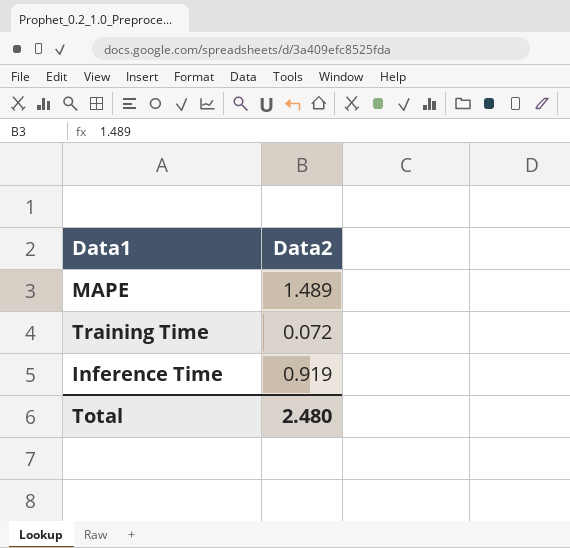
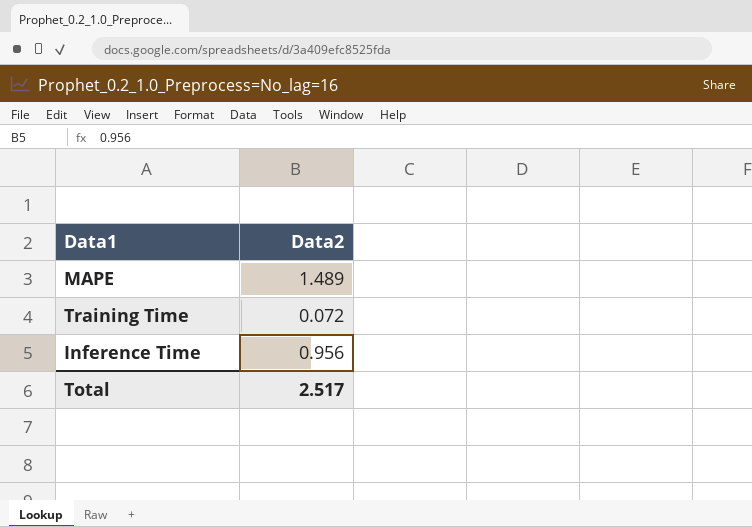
Inference Time | Data2: 0.919 -> 0.956
Total | Data2: 2.480 -> 2.517

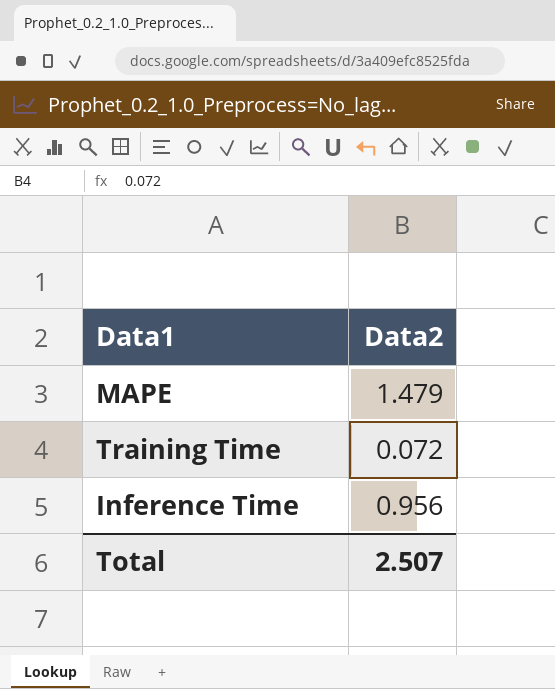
MAPE | Data2: 1.489 -> 1.479
Total | Data2: 2.517 -> 2.507

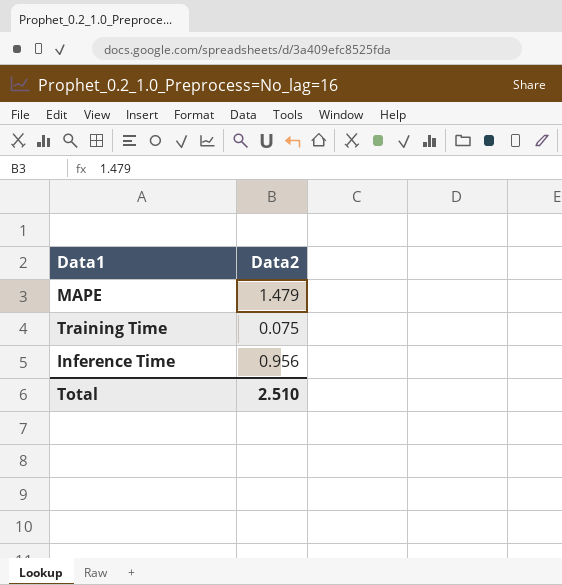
Training Time | Data2: 0.072 -> 0.075
Total | Data2: 2.507 -> 2.510

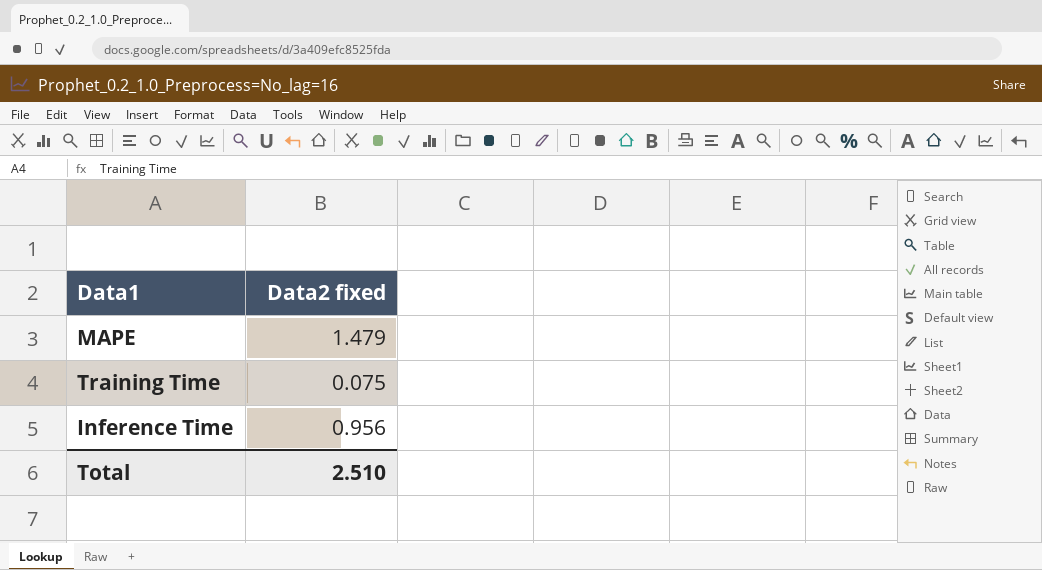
column name: Data2 -> Data2 fixed

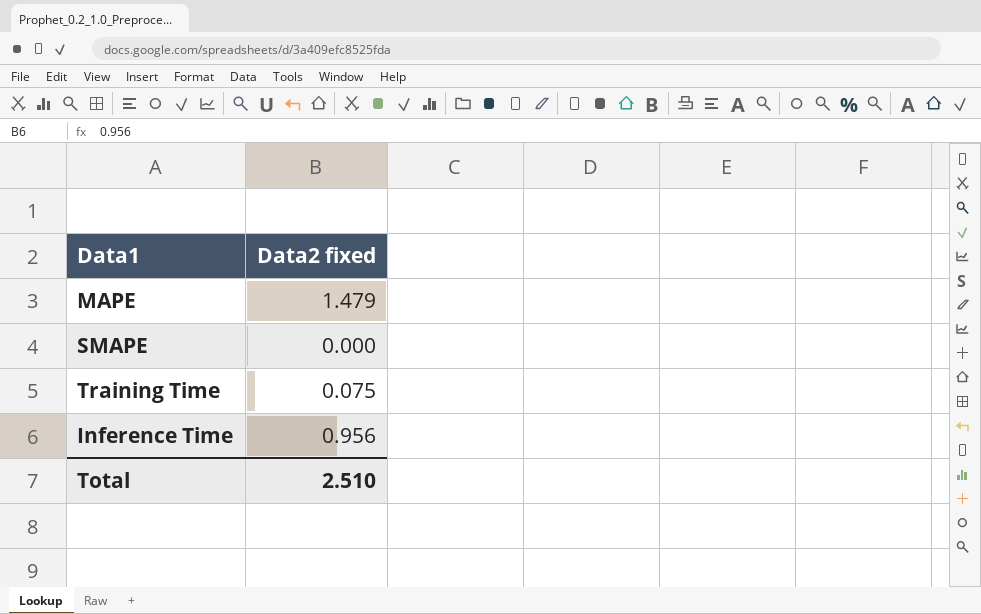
row SMAPE: none -> 0.000

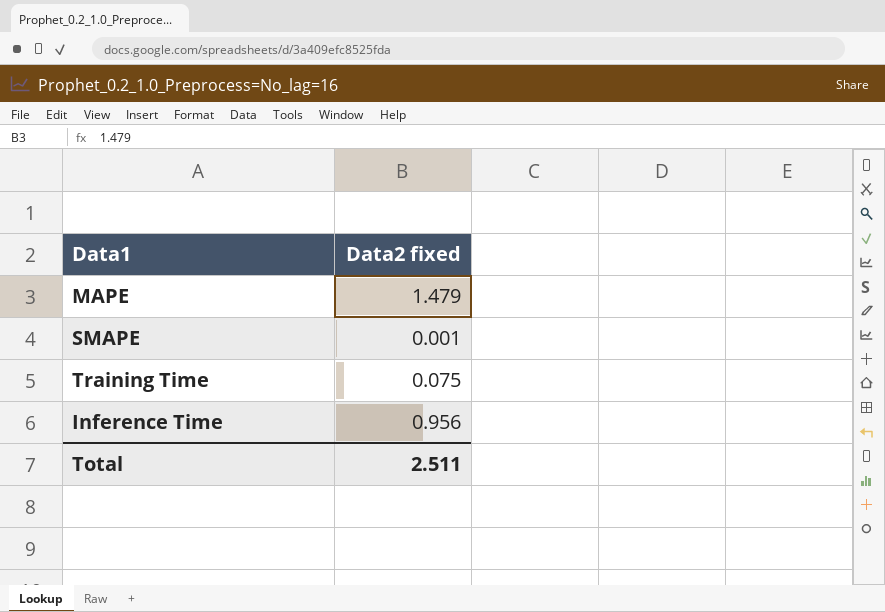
SMAPE | Data2 fixed: 0.000 -> 0.001
Total | Data2 fixed: 2.510 -> 2.511

